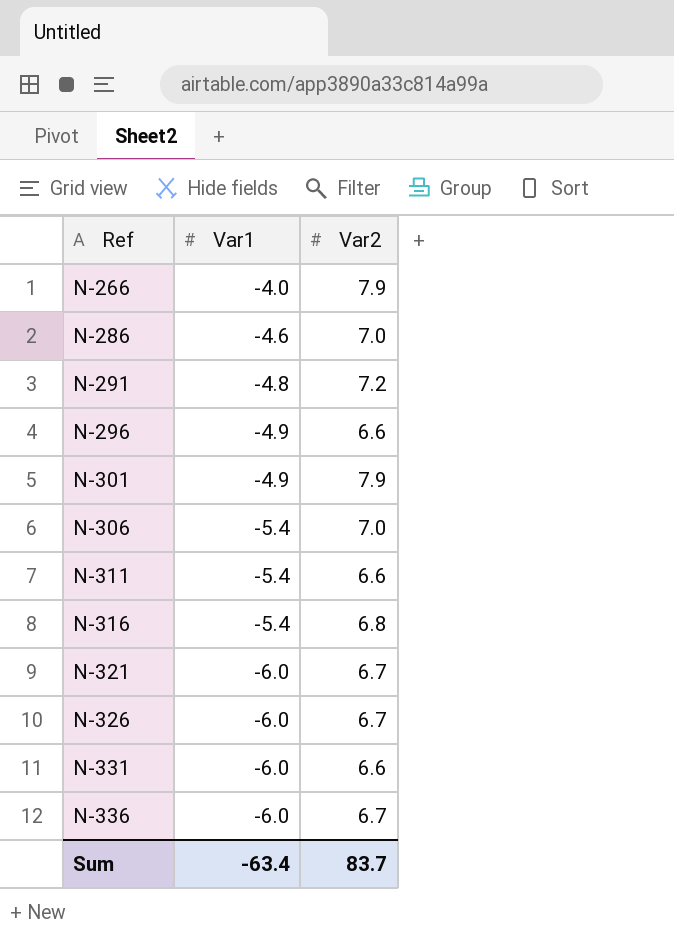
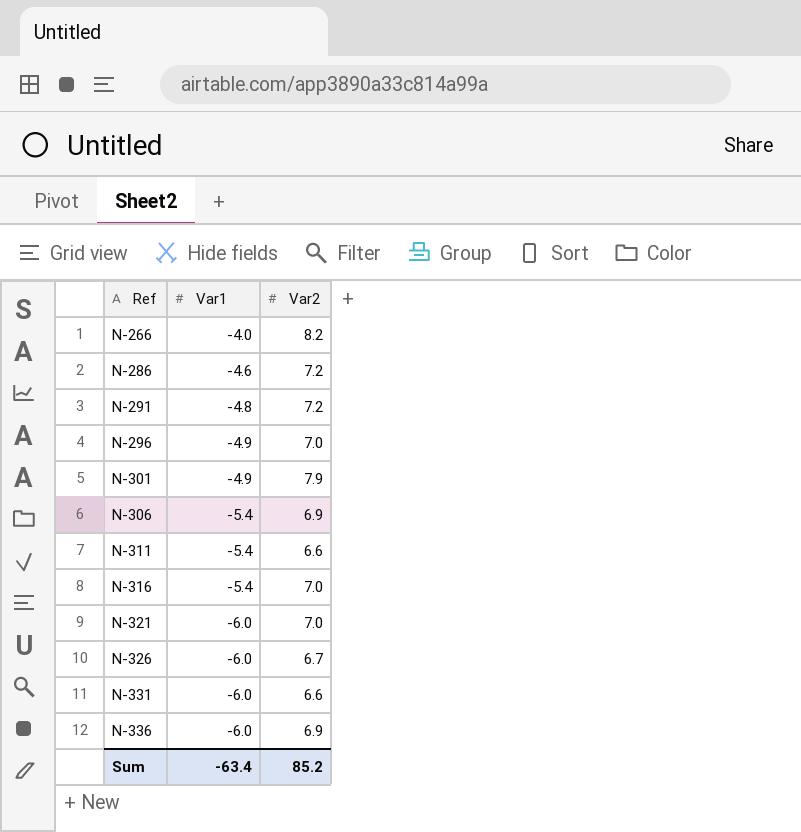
N-266 | Var2: 7.9 -> 8.2
N-286 | Var2: 7.0 -> 7.2
N-296 | Var2: 6.6 -> 7.0
N-306 | Var2: 7.0 -> 6.9
N-316 | Var2: 6.8 -> 7.0
N-321 | Var2: 6.7 -> 7.0
N-336 | Var2: 6.7 -> 6.9
Sum | Var2: 83.7 -> 85.2

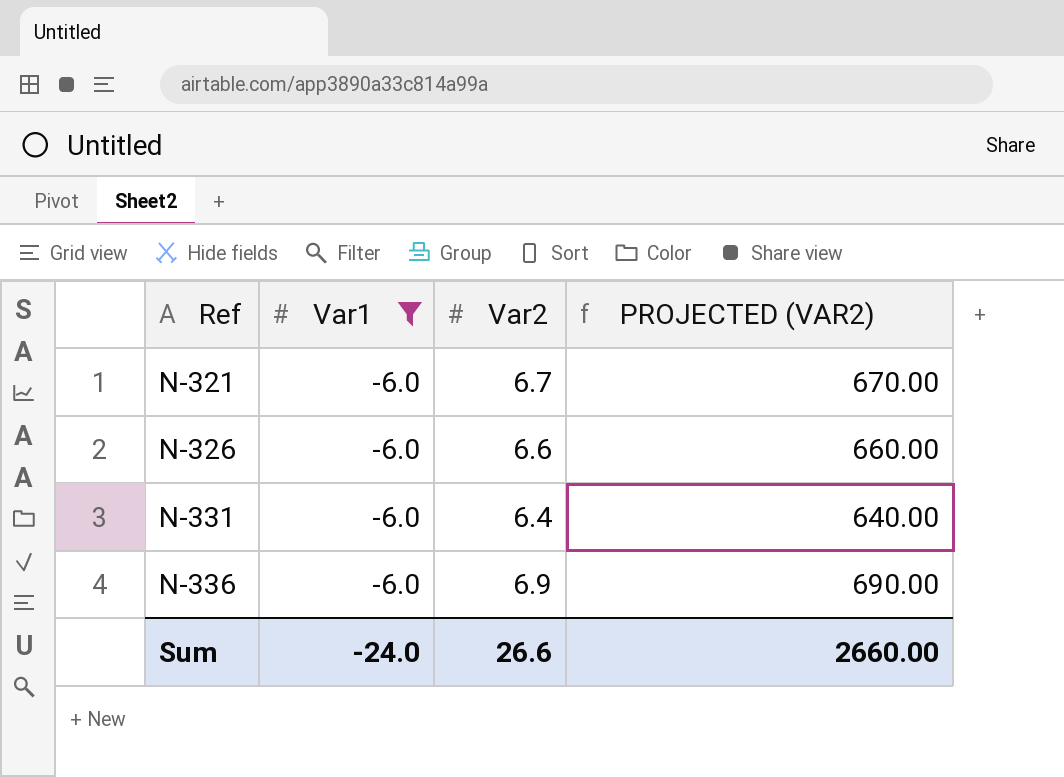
filter: none -> Var1 = -6.0
column PROJECTED (VAR2) | formula: none -> [Var2] * 100
N-321 | Var2: 7.0 -> 6.7
N-326 | Var2: 6.7 -> 6.6
N-331 | Var2: 6.6 -> 6.4
Sum | Var1: -63.4 -> -24.0
Sum | Var2: 85.2 -> 26.6

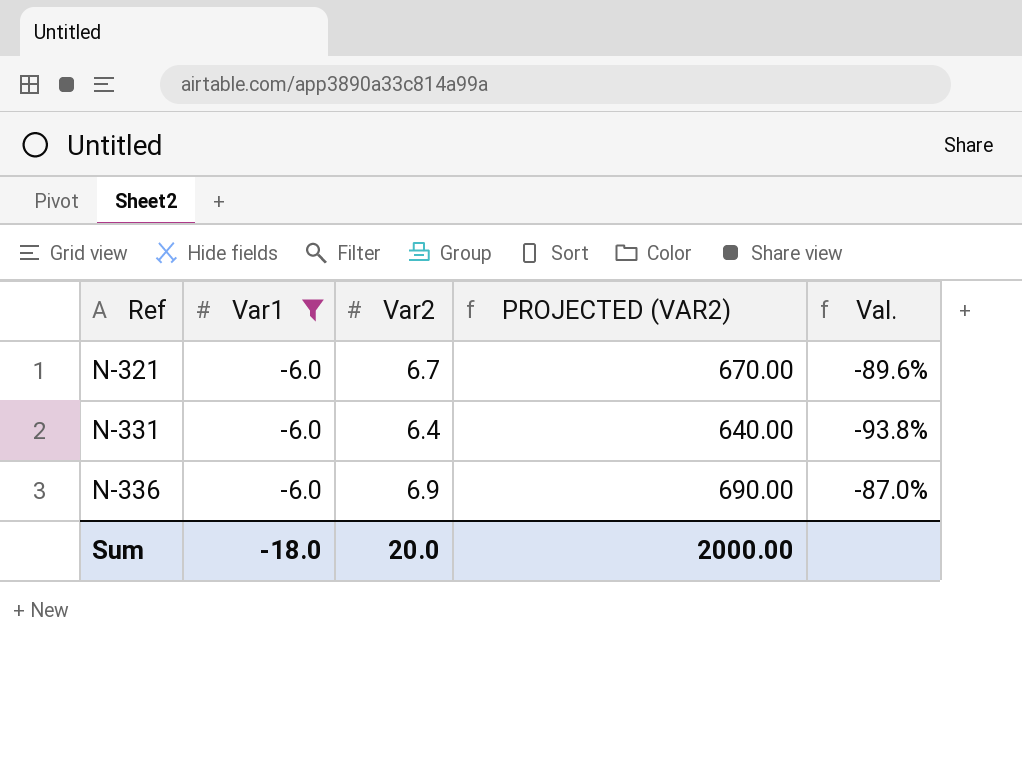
column Val. | formula: none -> [Var1] / [Var2]
row N-326: -6.0 | 6.6 | 660.00 -> none
Sum | Var1: -24.0 -> -18.0
Sum | Var2: 26.6 -> 20.0
Sum | PROJECTED (VAR2): 2660.00 -> 2000.00

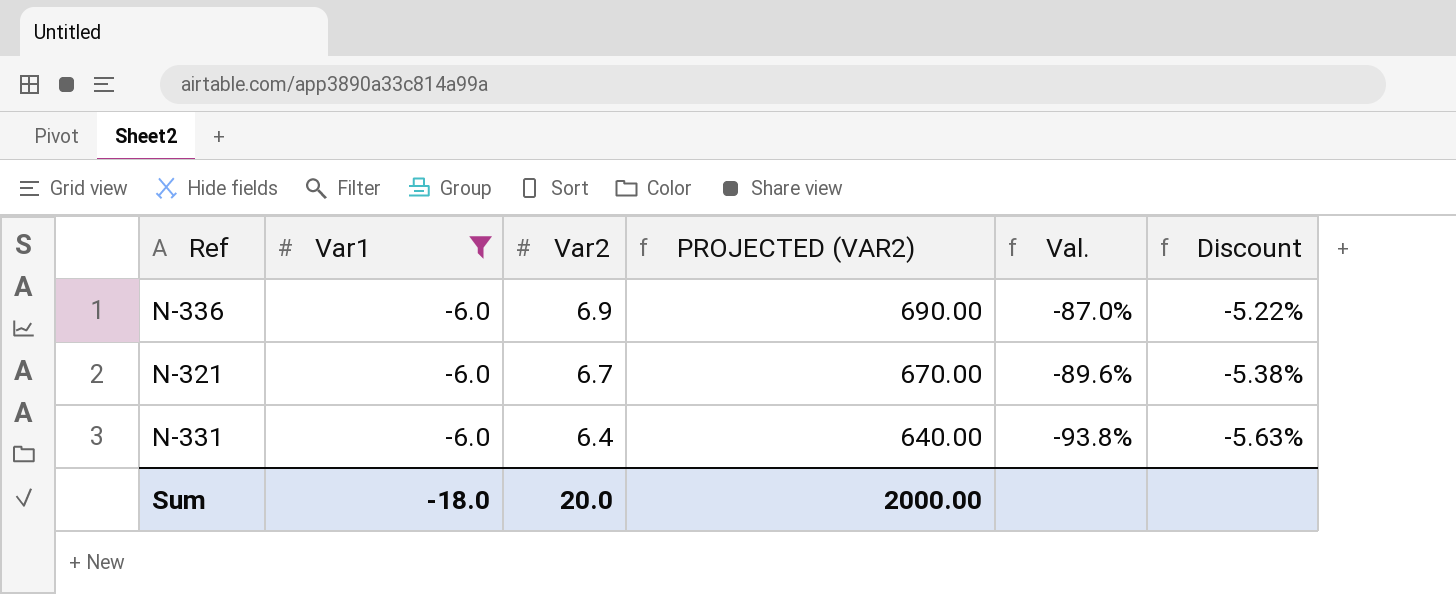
row order: Ref ascending -> Var2 descending
column Discount | formula: none -> [Val.] * 0.06

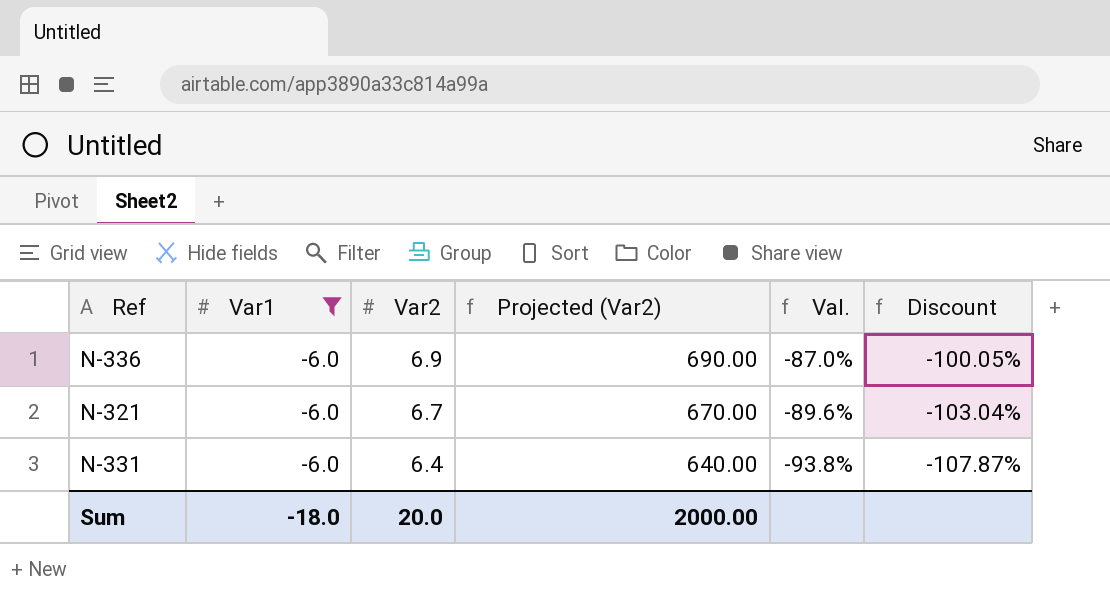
column name: PROJECTED (VAR2) -> Projected (Var2)
column Discount | formula: [Val.] * 0.06 -> [Val.] * 1.15

